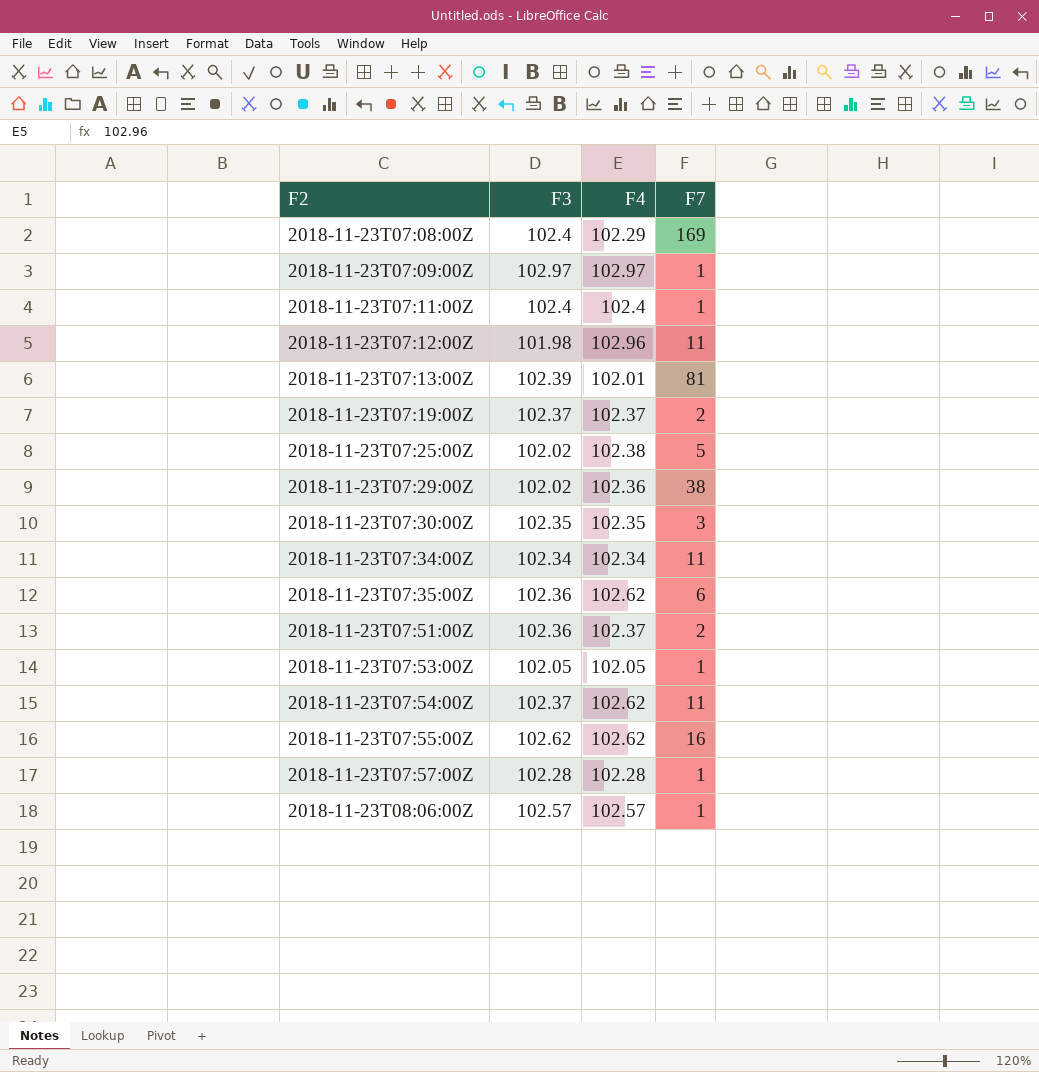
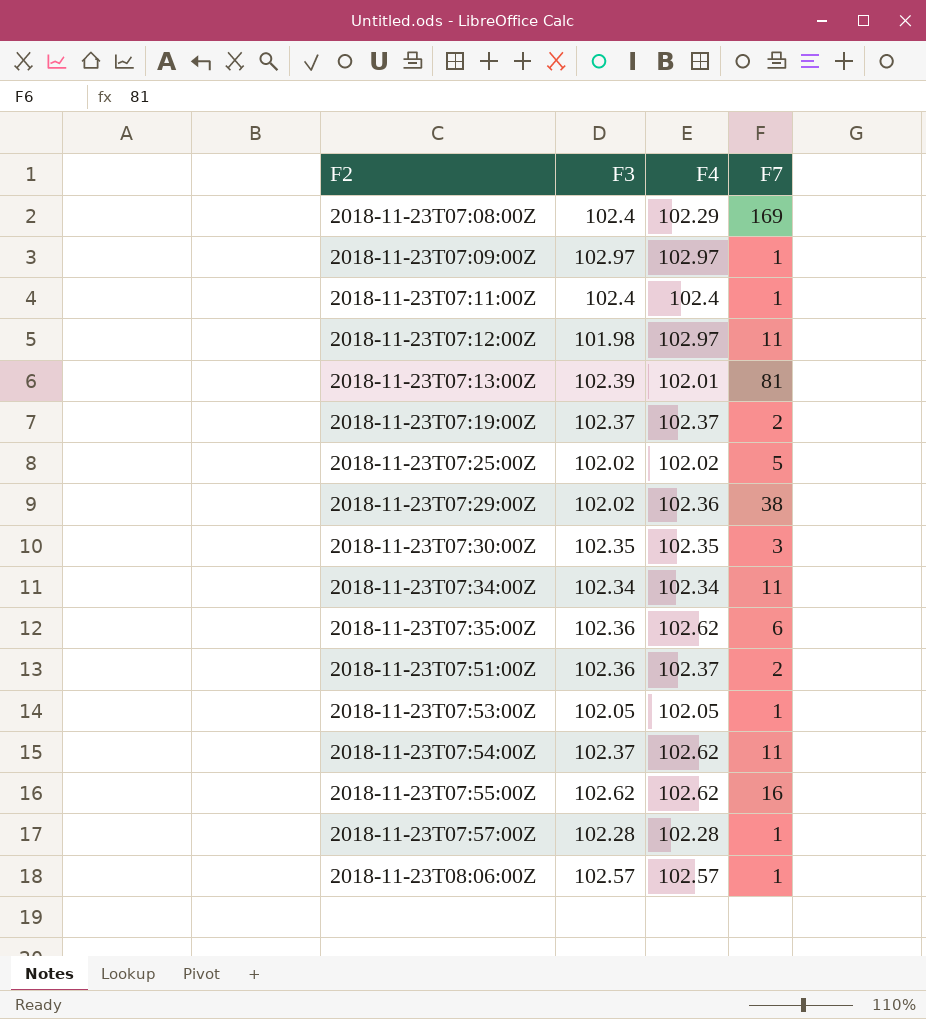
2018-11-23T07:12:00Z | F4: 102.96 -> 102.97
2018-11-23T07:25:00Z | F4: 102.38 -> 102.02

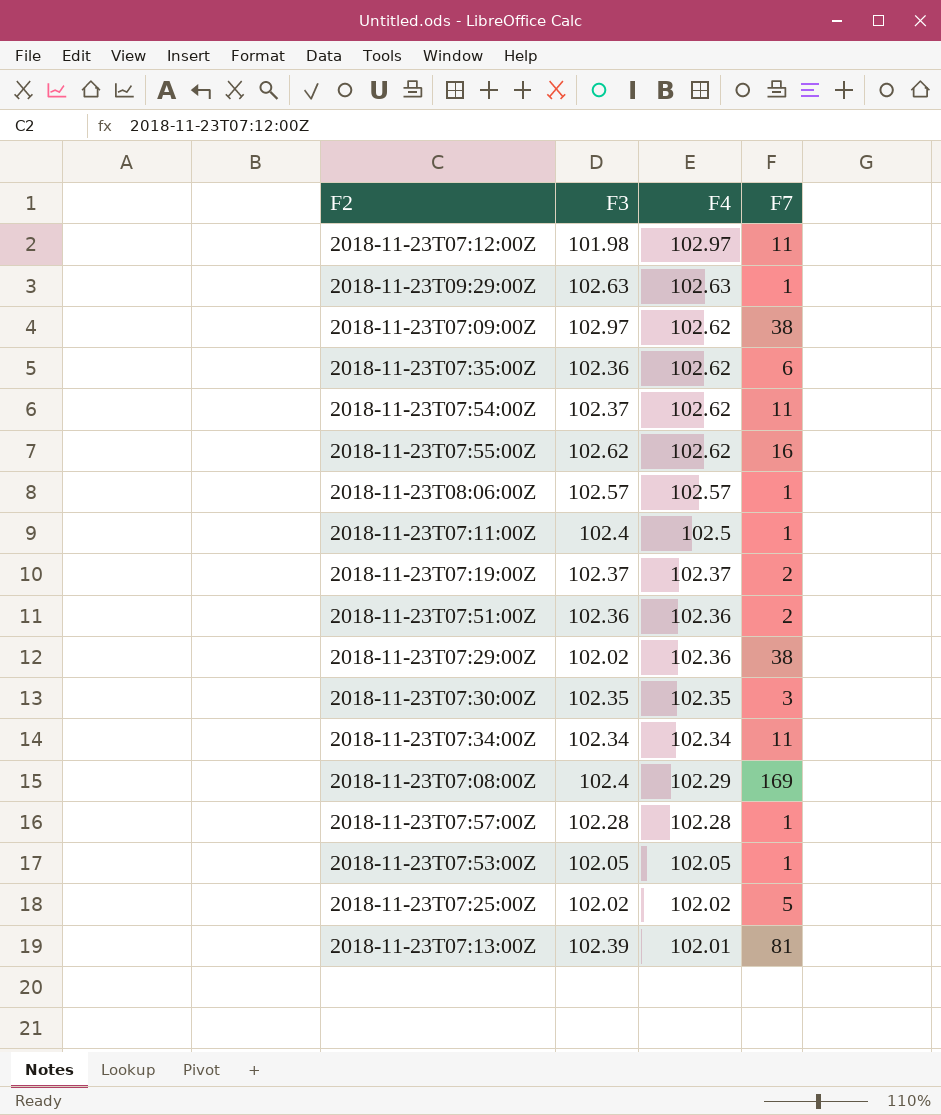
row order: F2 ascending -> F4 descending
row 2018-11-23T09:29:00Z: none -> 102.63 | 102.63 | 1
2018-11-23T07:09:00Z | F4: 102.97 -> 102.62
2018-11-23T07:09:00Z | F7: 1 -> 38
2018-11-23T07:11:00Z | F4: 102.4 -> 102.5
2018-11-23T07:51:00Z | F4: 102.37 -> 102.36

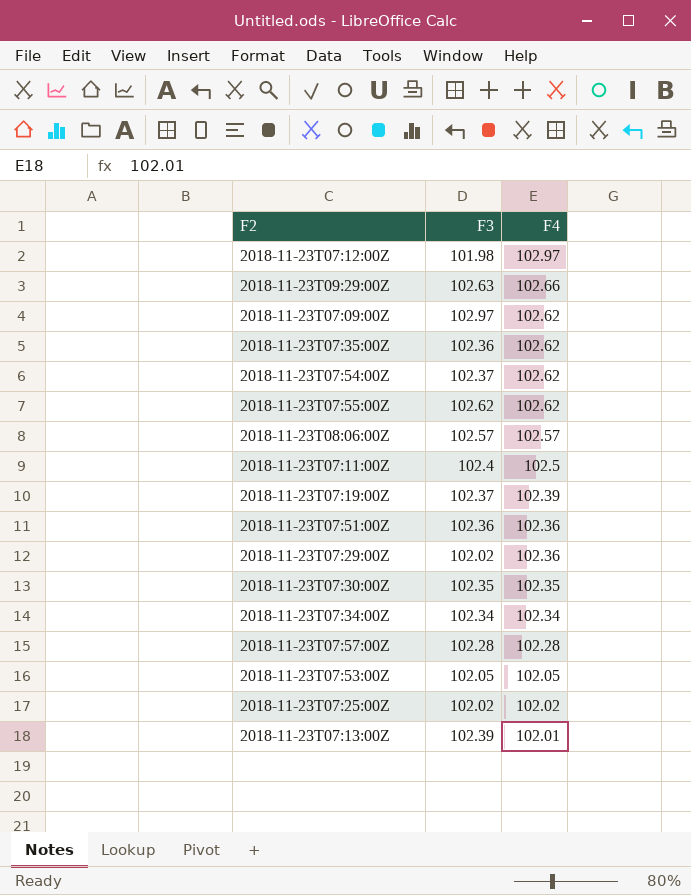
column F7 | position: 4 -> none
row 2018-11-23T07:08:00Z: 102.4 | 102.29 | 169 -> none
2018-11-23T09:29:00Z | F4: 102.63 -> 102.66
2018-11-23T07:19:00Z | F4: 102.37 -> 102.39

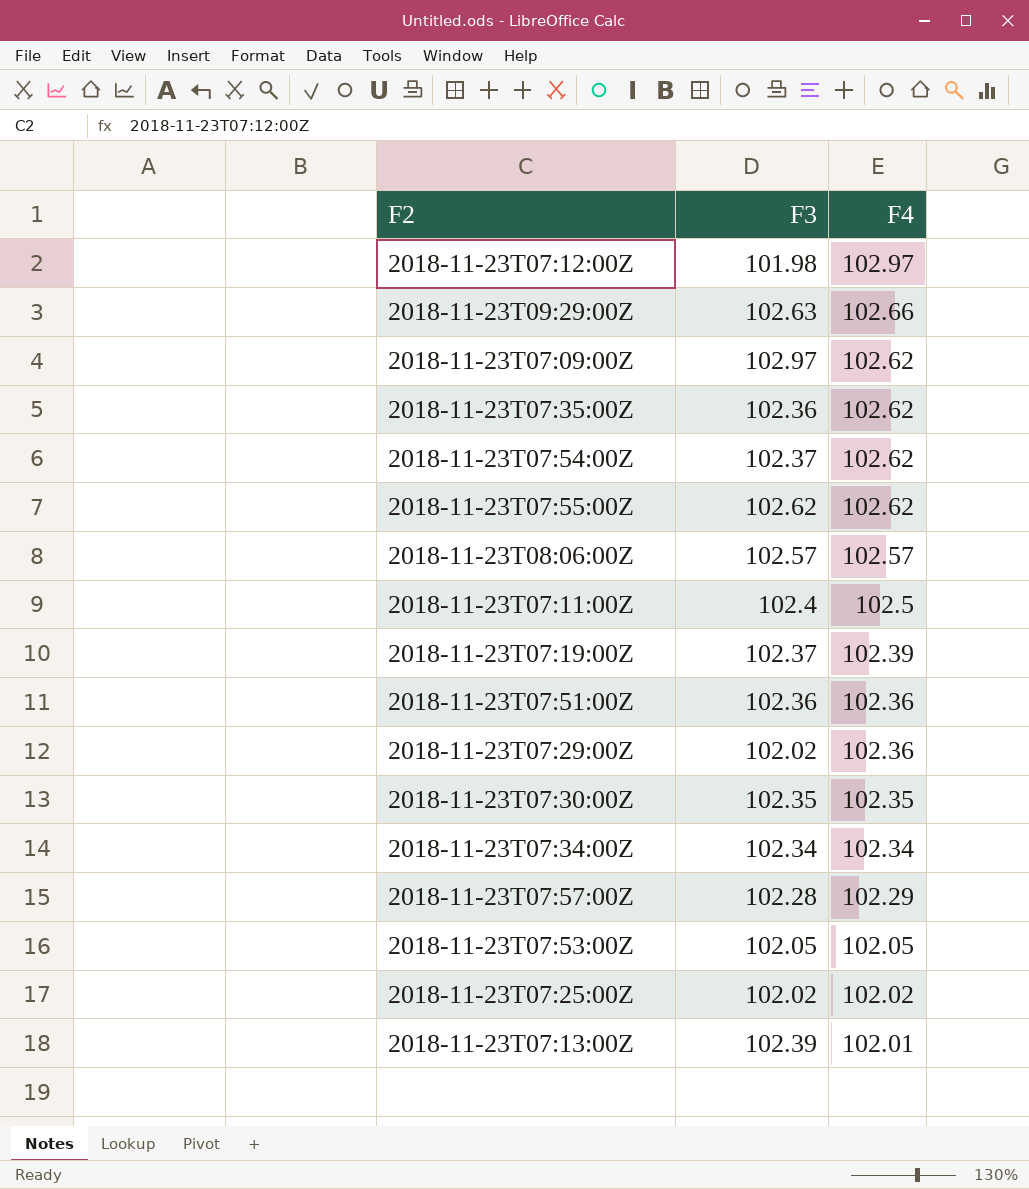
2018-11-23T07:57:00Z | F4: 102.28 -> 102.29

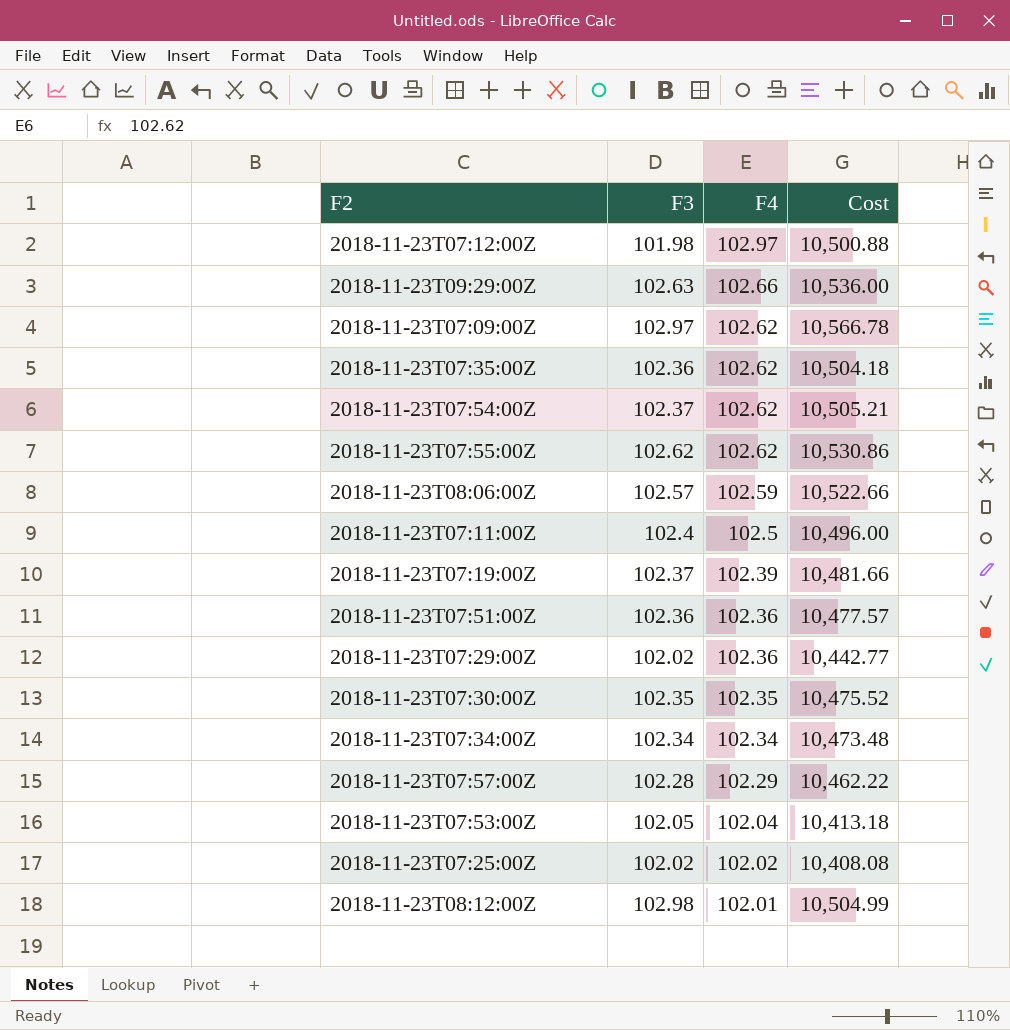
column Cost | formula: none -> [F3] * [F4]
row 2018-11-23T07:13:00Z: 102.39 | 102.01 -> none
2018-11-23T08:06:00Z | F4: 102.57 -> 102.59
2018-11-23T07:53:00Z | F4: 102.05 -> 102.04
row 2018-11-23T08:12:00Z: none -> 102.98 | 102.01 | 10,504.99

